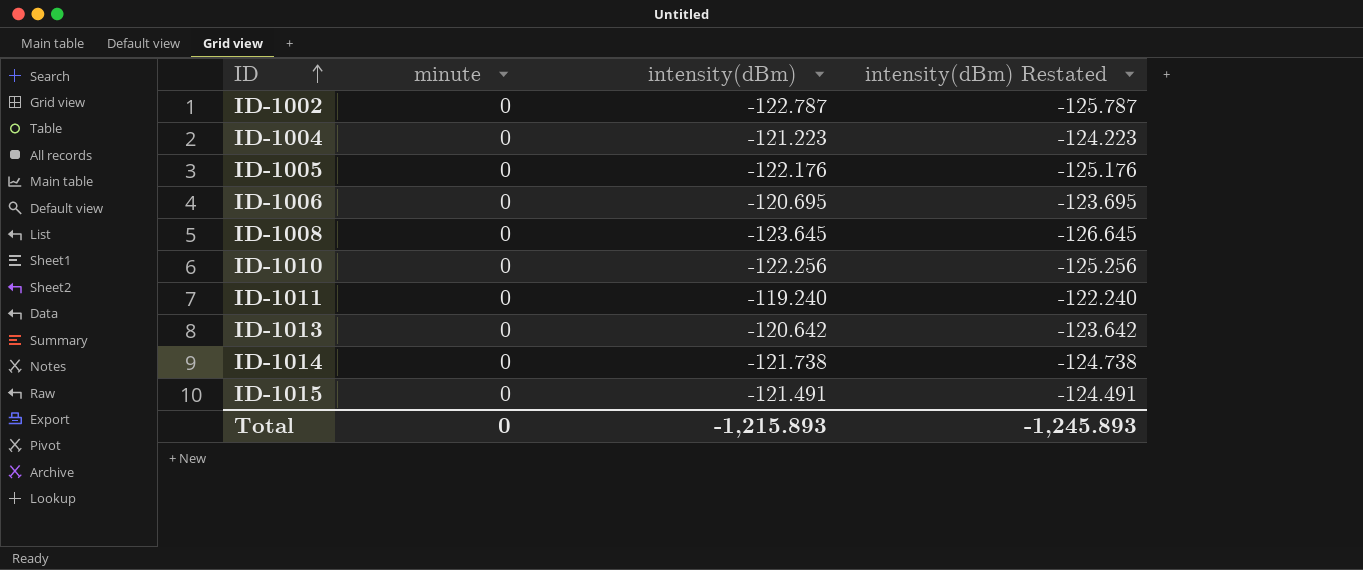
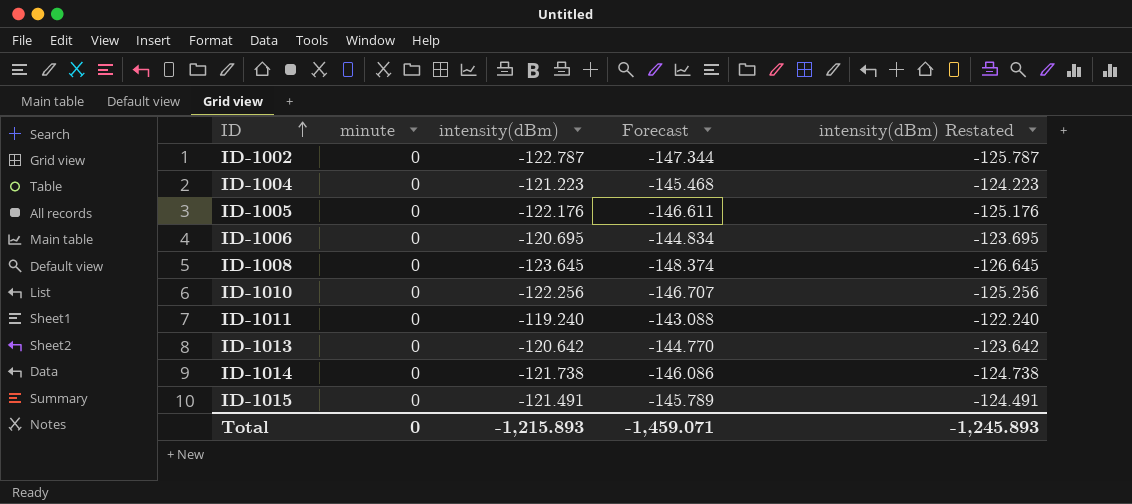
column Forecast | formula: none -> [intensity(dBm)] * 1.2

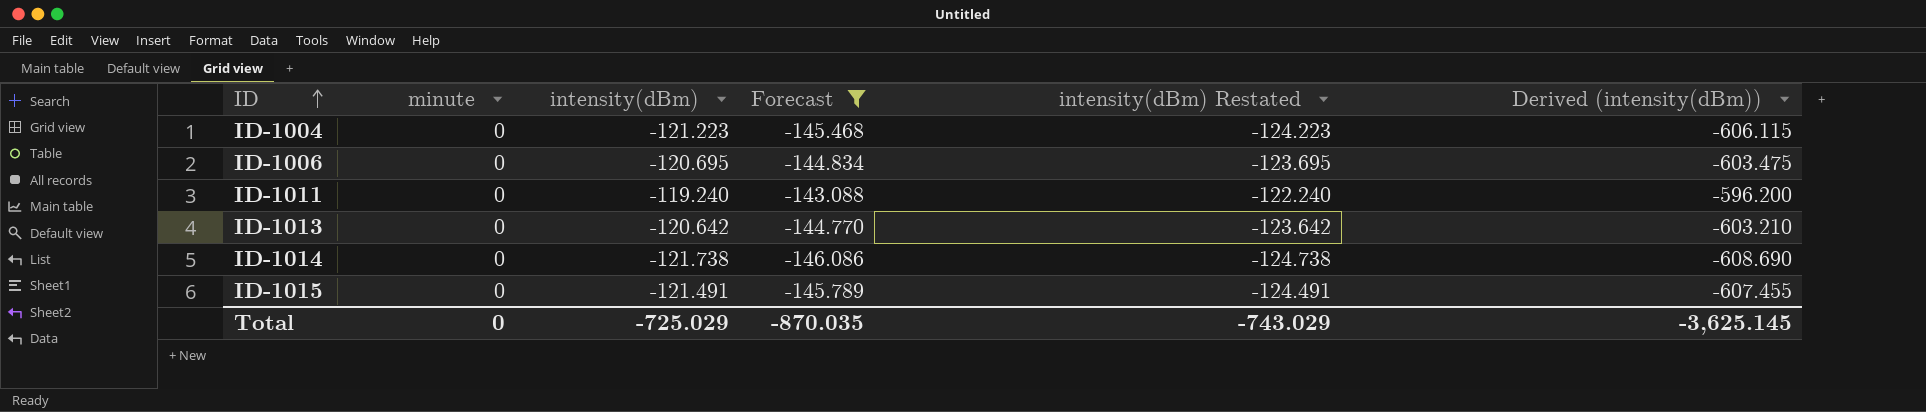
filter: none -> Forecast >= -146.086
column Derived (intensity(dBm)) | formula: none -> [intensity(dBm)] * 5
Total | intensity(dBm): -1,215.893 -> -725.029
Total | Forecast: -1,459.071 -> -870.035
Total | intensity(dBm) Restated: -1,245.893 -> -743.029

